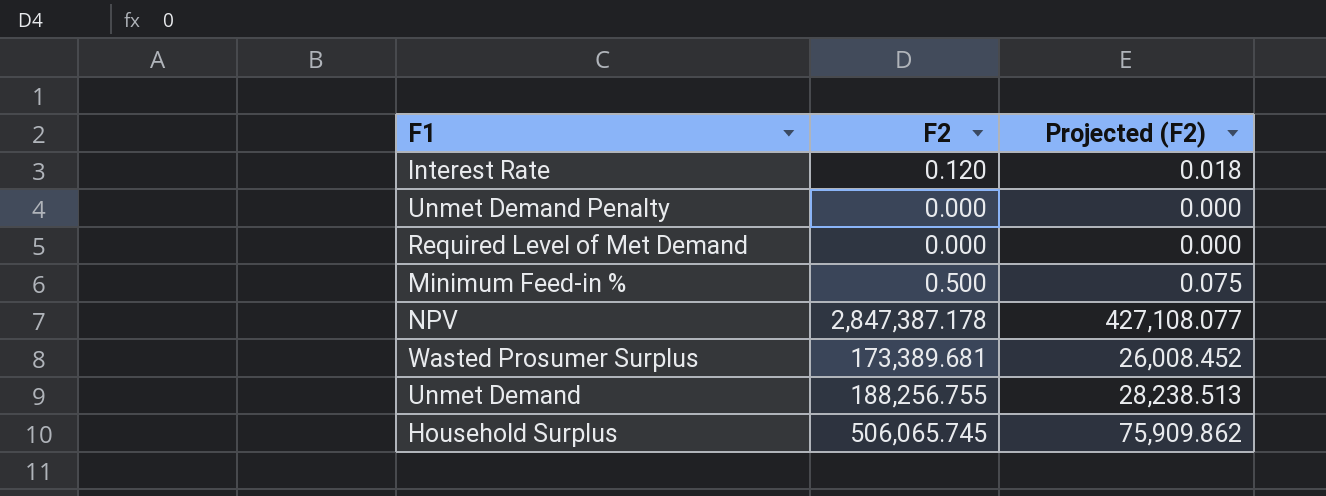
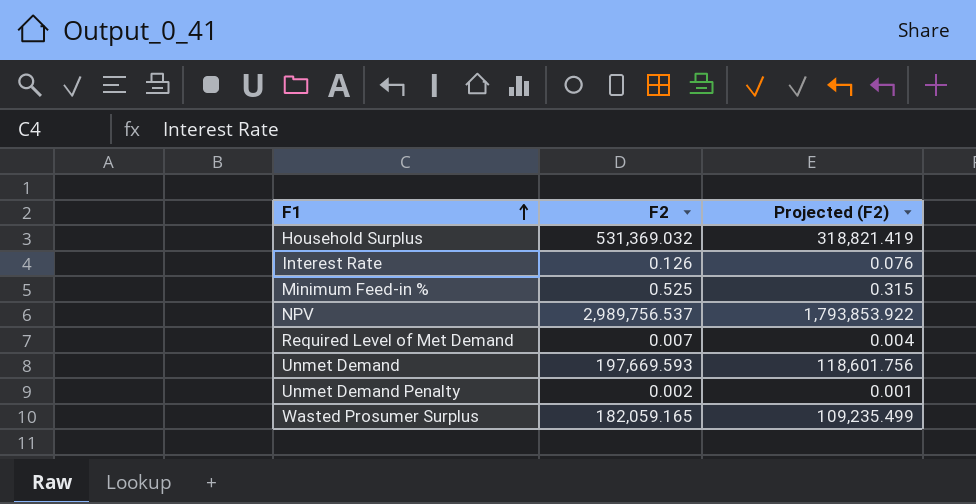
row order: none -> F1 ascending
column Projected (F2) | formula: [F2] * 0.15 -> [F2] * 0.6
Household Surplus | F2: 506,065.745 -> 531,369.032
Interest Rate | F2: 0.120 -> 0.126
Minimum Feed-in % | F2: 0.500 -> 0.525
NPV | F2: 2,847,387.178 -> 2,989,756.537
Required Level of Met Demand | F2: 0.000 -> 0.007
Unmet Demand | F2: 188,256.755 -> 197,669.593
Unmet Demand Penalty | F2: 0.000 -> 0.002
Wasted Prosumer Surplus | F2: 173,389.681 -> 182,059.165

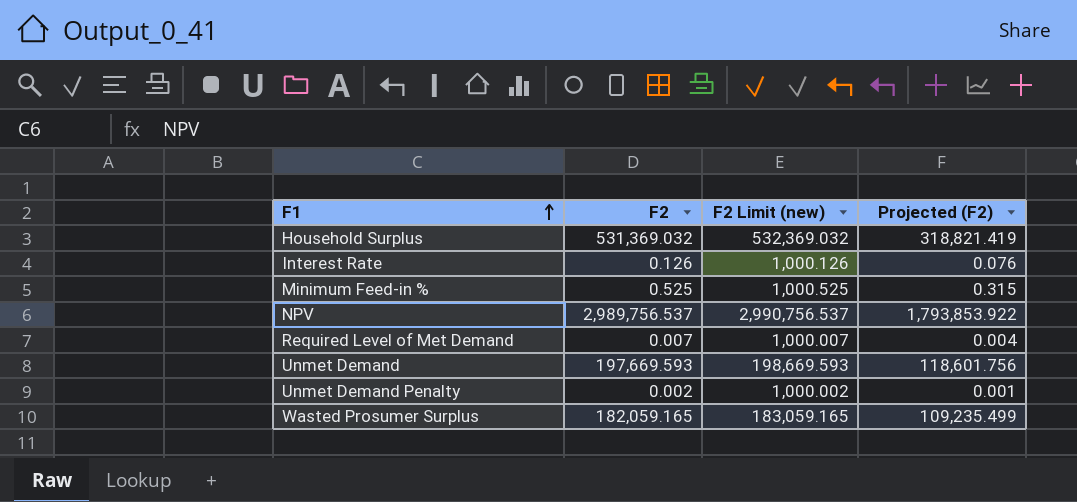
column F2 Limit (new) | formula: none -> [F2] + 1000

